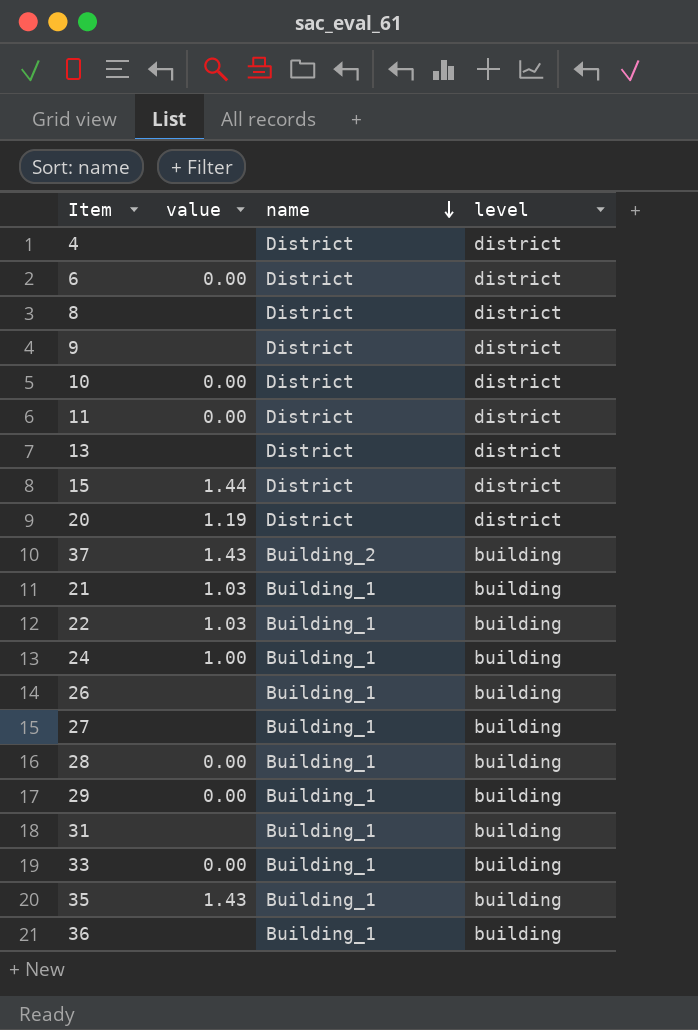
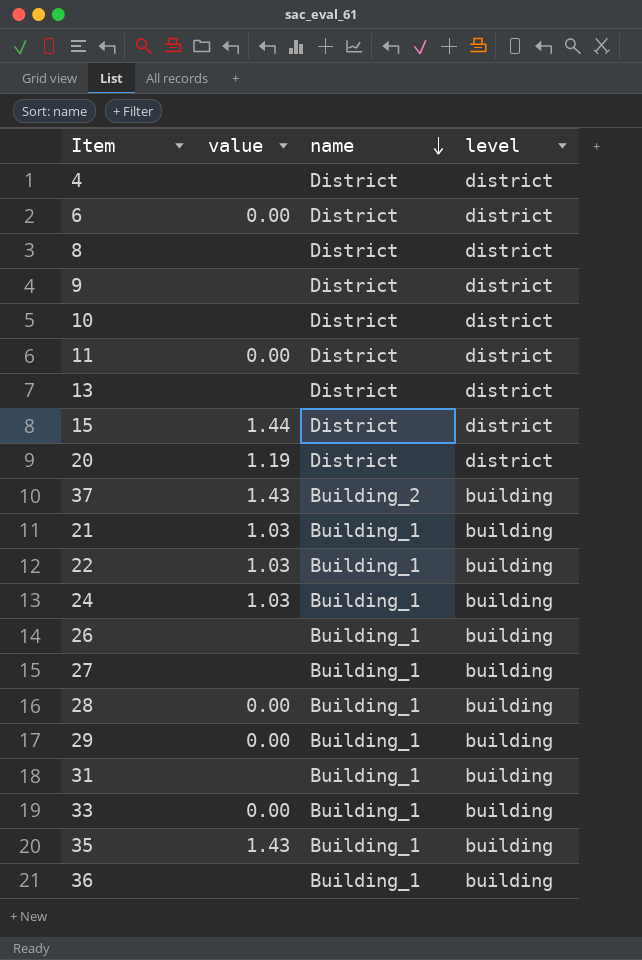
10 | value: 0.00 -> none
24 | value: 1.00 -> 1.03

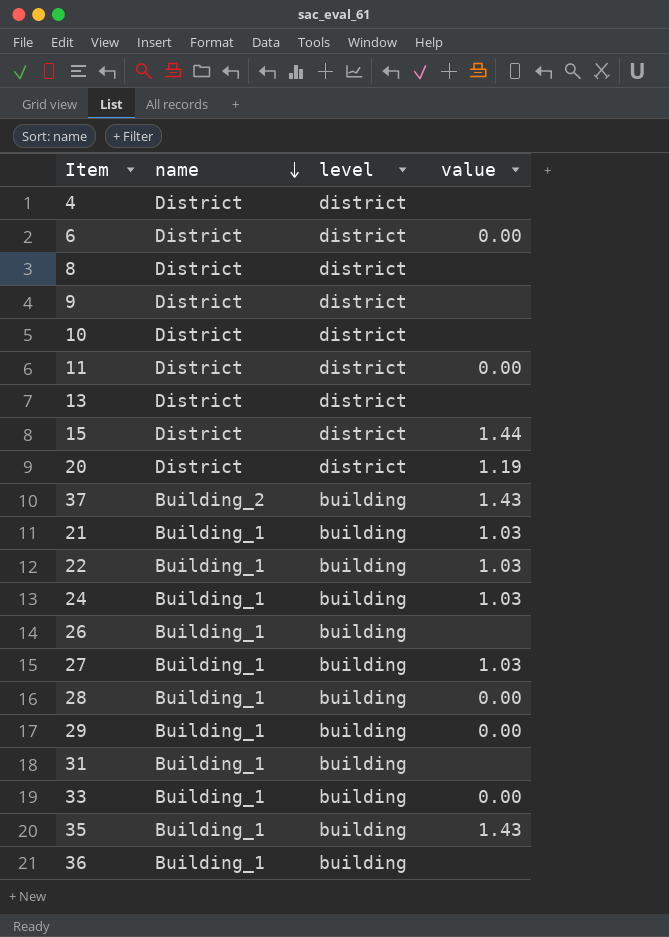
column value | position: 2 -> 4
27 | value: none -> 1.03

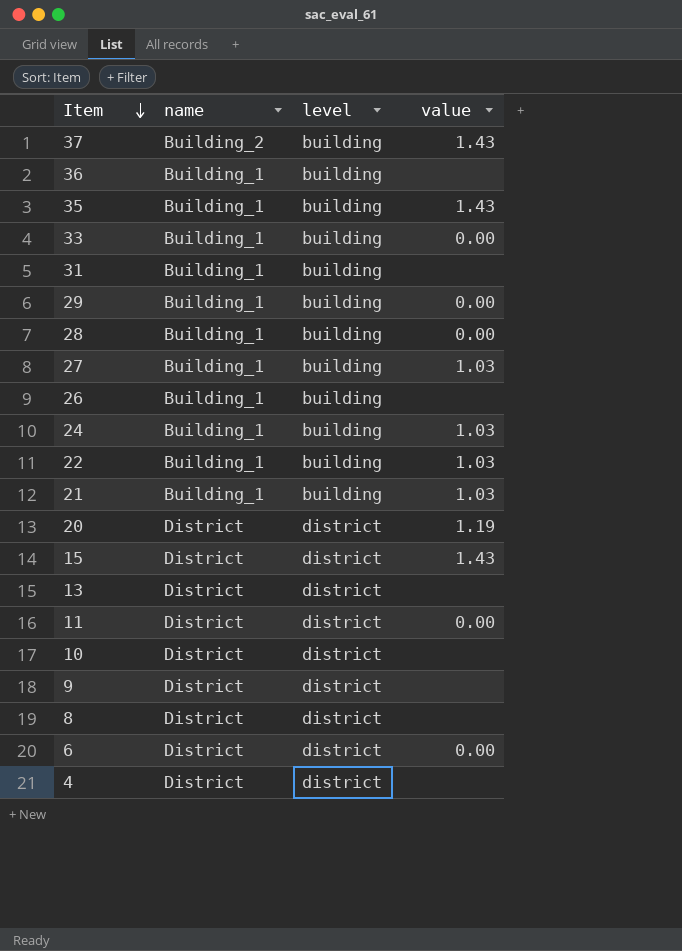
row order: name descending -> Item descending
15 | value: 1.44 -> 1.43

